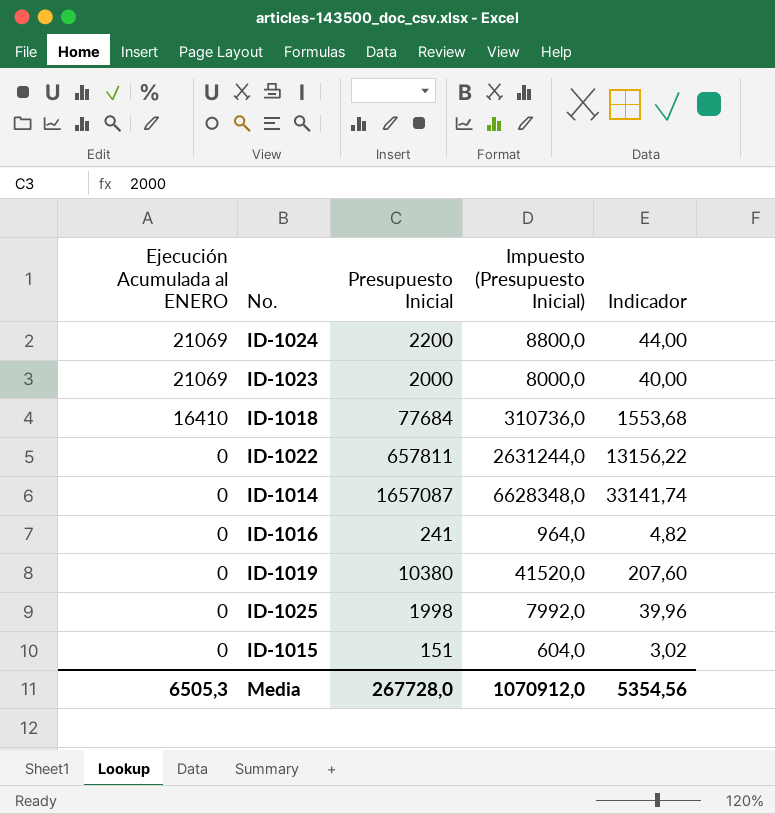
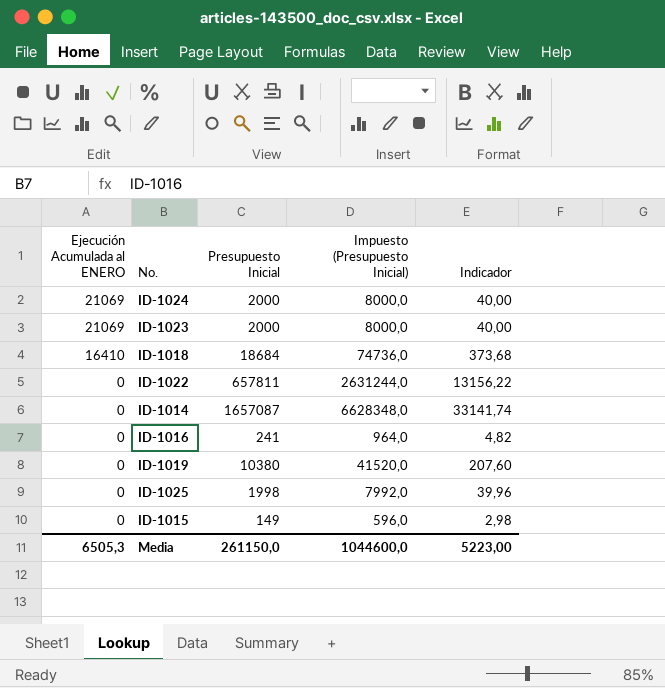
ID-1024 | Presupuesto Inicial: 2200 -> 2000
ID-1024 | Impuesto (Presupuesto Inicial): 8800,0 -> 8000,0
ID-1024 | Indicador: 44,00 -> 40,00
ID-1018 | Presupuesto Inicial: 77684 -> 18684
ID-1018 | Impuesto (Presupuesto Inicial): 310736,0 -> 74736,0
ID-1018 | Indicador: 1553,68 -> 373,68
ID-1015 | Presupuesto Inicial: 151 -> 149
ID-1015 | Impuesto (Presupuesto Inicial): 604,0 -> 596,0
ID-1015 | Indicador: 3,02 -> 2,98
Media | Presupuesto Inicial: 267728,0 -> 261150,0
Media | Impuesto (Presupuesto Inicial): 1070912,0 -> 1044600,0
Media | Indicador: 5354,56 -> 5223,00

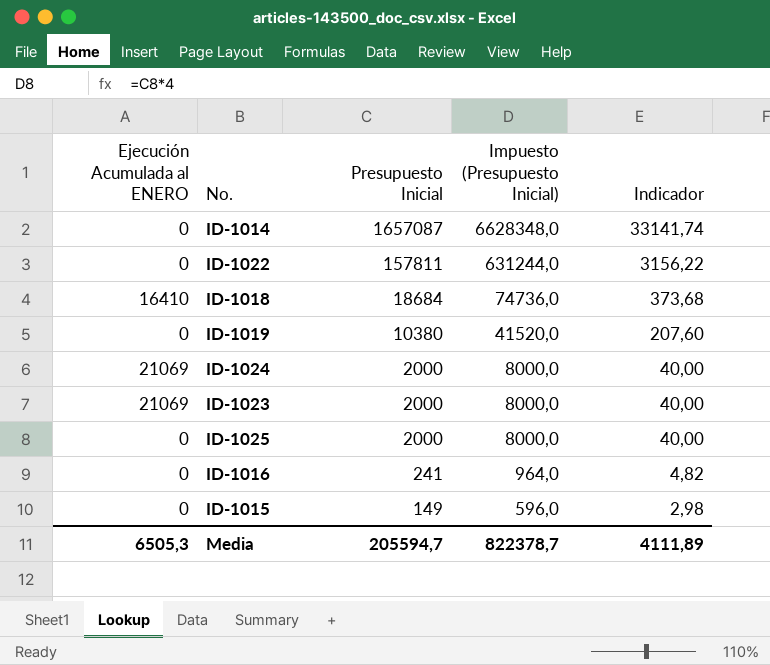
row order: Ejecución Acumulada al ENERO descending -> Presupuesto Inicial descending
ID-1022 | Presupuesto Inicial: 657811 -> 157811
ID-1022 | Impuesto (Presupuesto Inicial): 2631244,0 -> 631244,0
ID-1022 | Indicador: 13156,22 -> 3156,22
ID-1025 | Presupuesto Inicial: 1998 -> 2000
ID-1025 | Impuesto (Presupuesto Inicial): 7992,0 -> 8000,0
ID-1025 | Indicador: 39,96 -> 40,00
Media | Presupuesto Inicial: 261150,0 -> 205594,7
Media | Impuesto (Presupuesto Inicial): 1044600,0 -> 822378,7
Media | Indicador: 5223,00 -> 4111,89

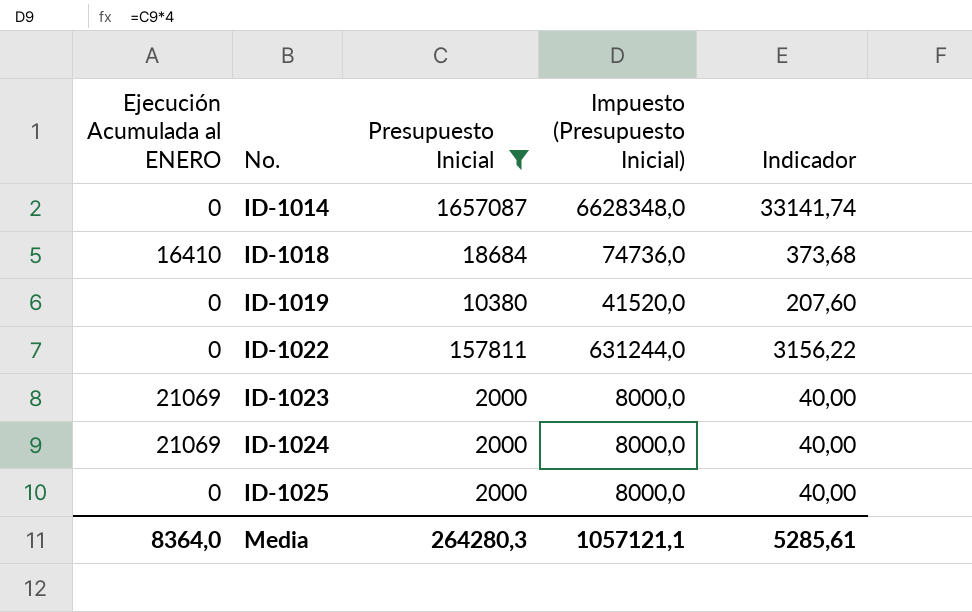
filter: none -> Presupuesto Inicial >= 2000
row order: Presupuesto Inicial descending -> No. ascending
Media | Ejecución Acumulada al ENERO: 6505,3 -> 8364,0
Media | Presupuesto Inicial: 205594,7 -> 264280,3
Media | Impuesto (Presupuesto Inicial): 822378,7 -> 1057121,1
Media | Indicador: 4111,89 -> 5285,61

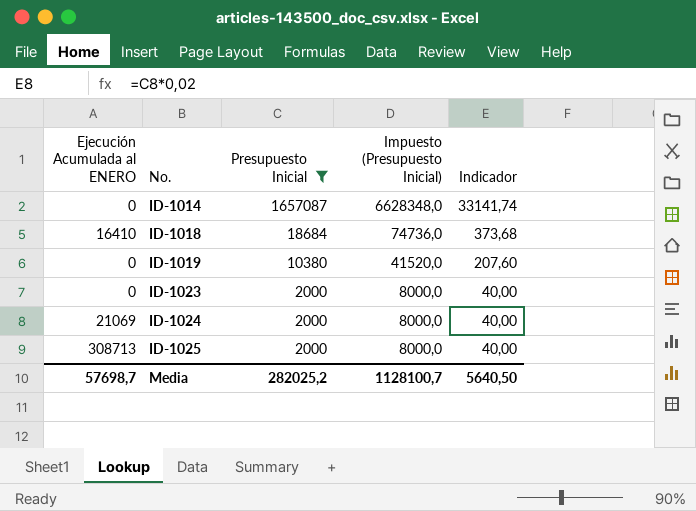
row ID-1022: 0 | 157811 | 631244,0 | 3156,22 -> none
ID-1023 | Ejecución Acumulada al ENERO: 21069 -> 0
ID-1025 | Ejecución Acumulada al ENERO: 0 -> 308713
Media | Ejecución Acumulada al ENERO: 8364,0 -> 57698,7
Media | Presupuesto Inicial: 264280,3 -> 282025,2
Media | Impuesto (Presupuesto Inicial): 1057121,1 -> 1128100,7
Media | Indicador: 5285,61 -> 5640,50

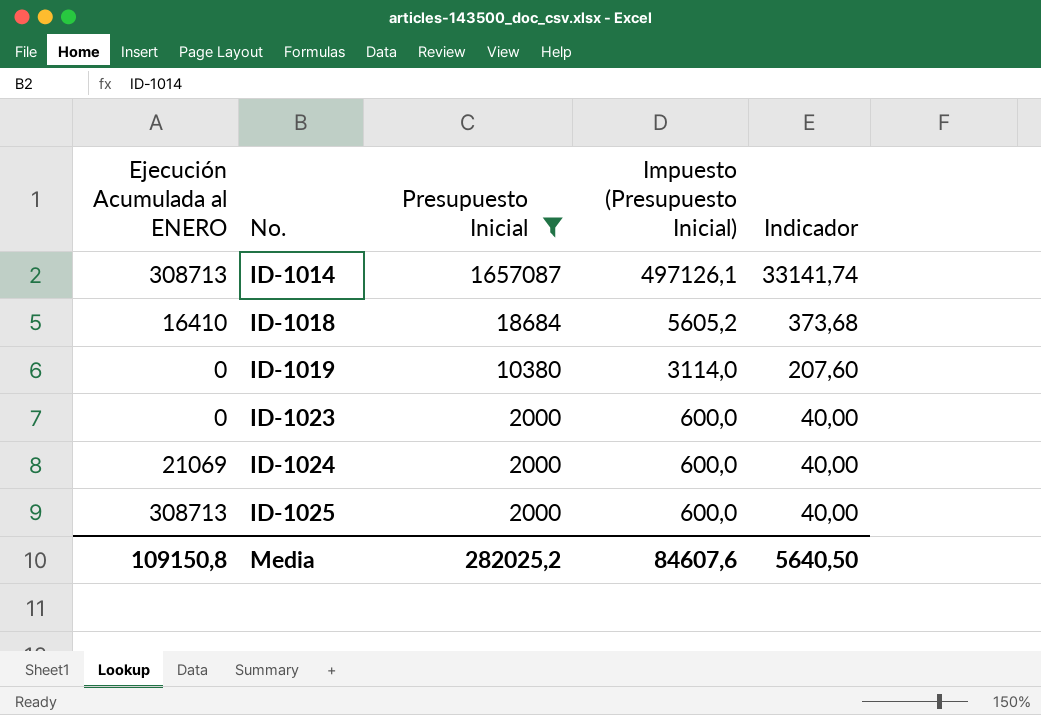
column Impuesto (Presupuesto Inicial) | formula: [Presupuesto Inicial] * 4 -> [Presupuesto Inicial] * 0,3
ID-1014 | Ejecución Acumulada al ENERO: 0 -> 308713
Media | Ejecución Acumulada al ENERO: 57698,7 -> 109150,8
Media | Impuesto (Presupuesto Inicial): 1128100,7 -> 84607,6

